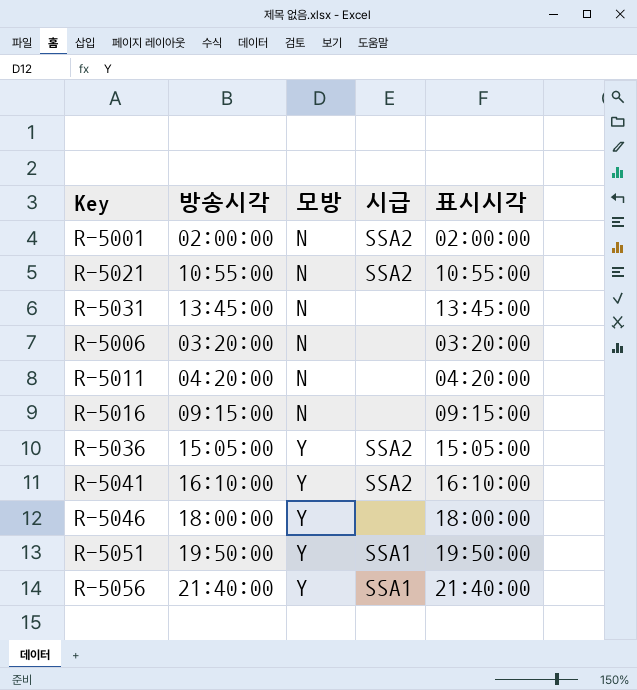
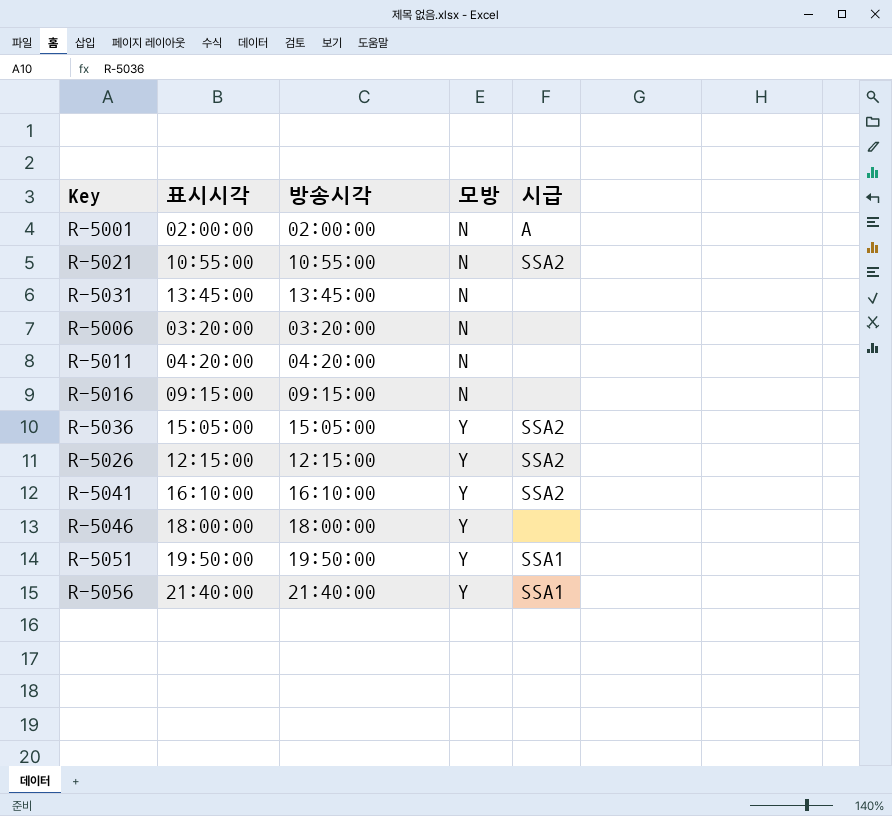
column 표시시각 | position: 5 -> 2
R-5001 | 시급: SSA2 -> A
row R-5026: none -> 12:15:00 | 12:15:00 | Y | SSA2

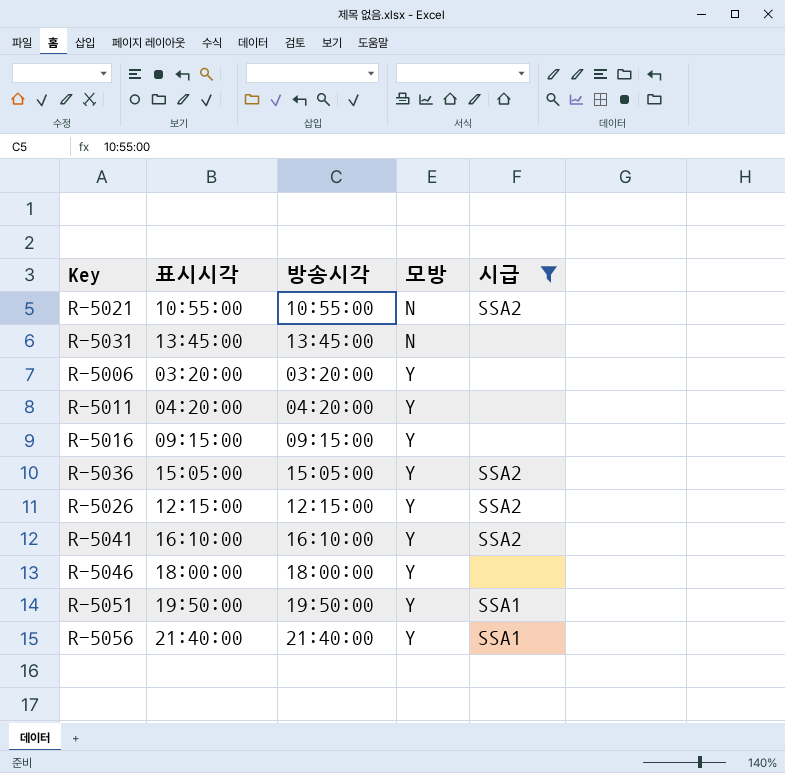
filter: none -> 시급 != A
R-5006 | 모방: N -> Y
R-5011 | 모방: N -> Y
R-5016 | 모방: N -> Y

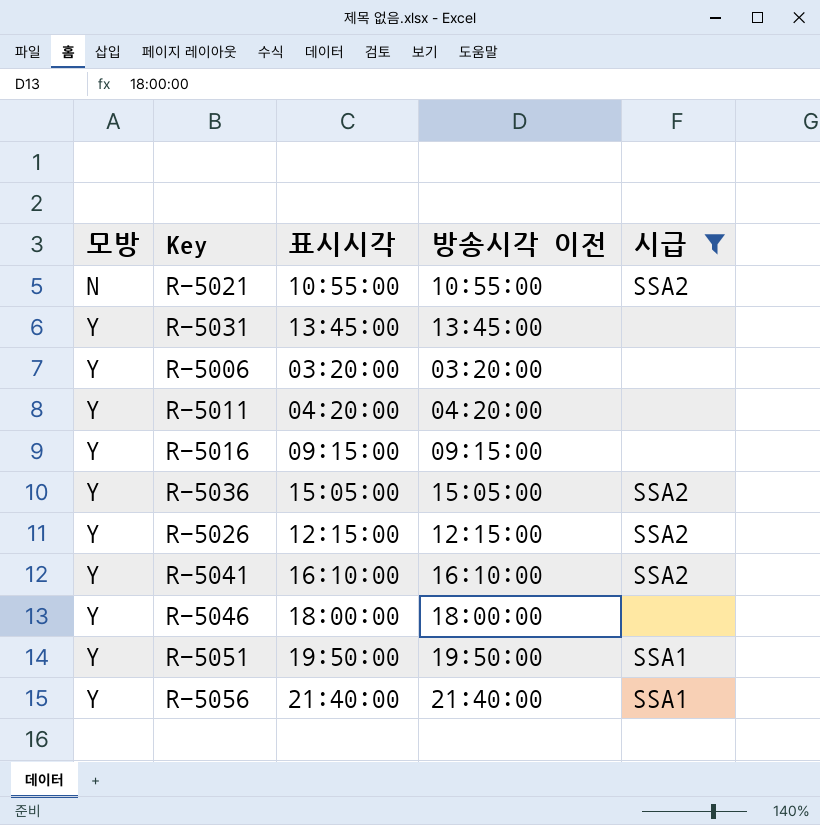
column 모방 | position: 4 -> 1
column name: 방송시각 -> 방송시각 이전
R-5031 | 모방: N -> Y

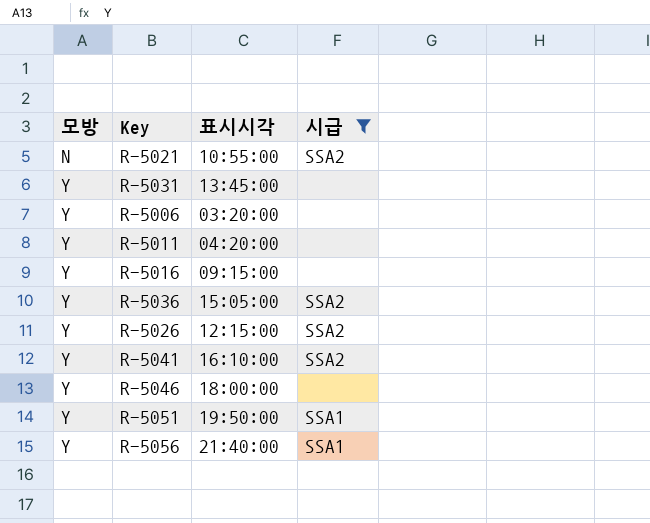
column 방송시각 이전 | position: 4 -> none

